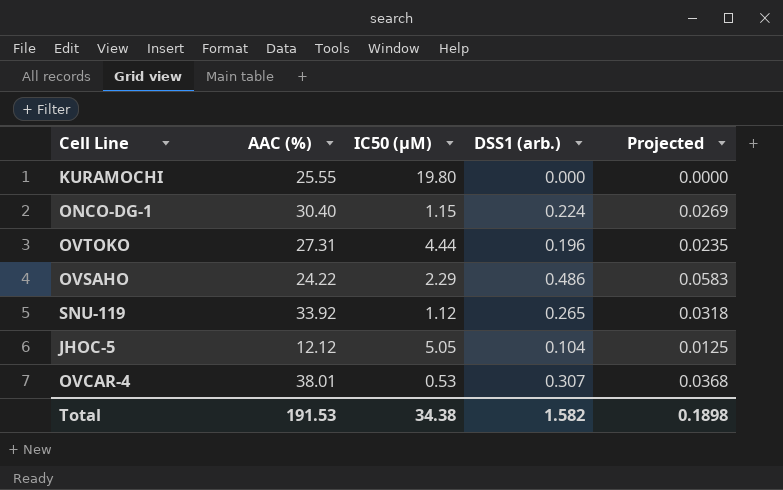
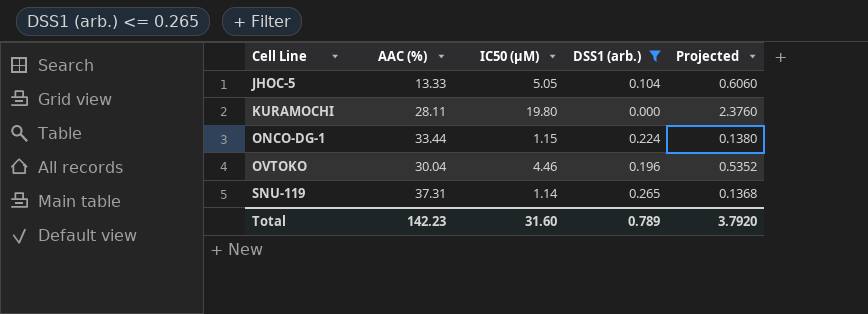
filter: none -> DSS1 (arb.) <= 0.265
row order: none -> Cell Line ascending
column Projected | formula: [DSS1 (arb.)] * 0.12 -> [IC50 (µM)] * 0.12
JHOC-5 | AAC (%): 12.12 -> 13.33
KURAMOCHI | AAC (%): 25.55 -> 28.11
ONCO-DG-1 | AAC (%): 30.40 -> 33.44
OVTOKO | AAC (%): 27.31 -> 30.04
OVTOKO | IC50 (µM): 4.44 -> 4.46
SNU-119 | AAC (%): 33.92 -> 37.31
SNU-119 | IC50 (µM): 1.12 -> 1.14
Total | AAC (%): 191.53 -> 142.23
Total | IC50 (µM): 34.38 -> 31.60
Total | DSS1 (arb.): 1.582 -> 0.789
Total | Projected: 0.1898 -> 3.7920

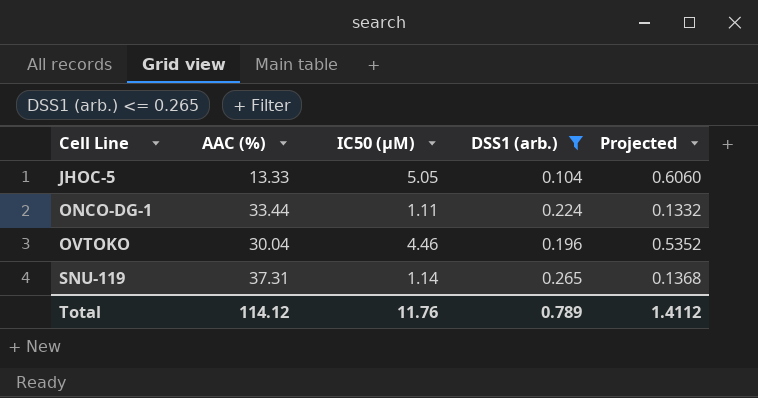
row KURAMOCHI: 28.11 | 19.80 | 0.000 | 2.3760 -> none
ONCO-DG-1 | IC50 (µM): 1.15 -> 1.11
ONCO-DG-1 | Projected: 0.1380 -> 0.1332
Total | AAC (%): 142.23 -> 114.12
Total | IC50 (µM): 31.60 -> 11.76
Total | Projected: 3.7920 -> 1.4112

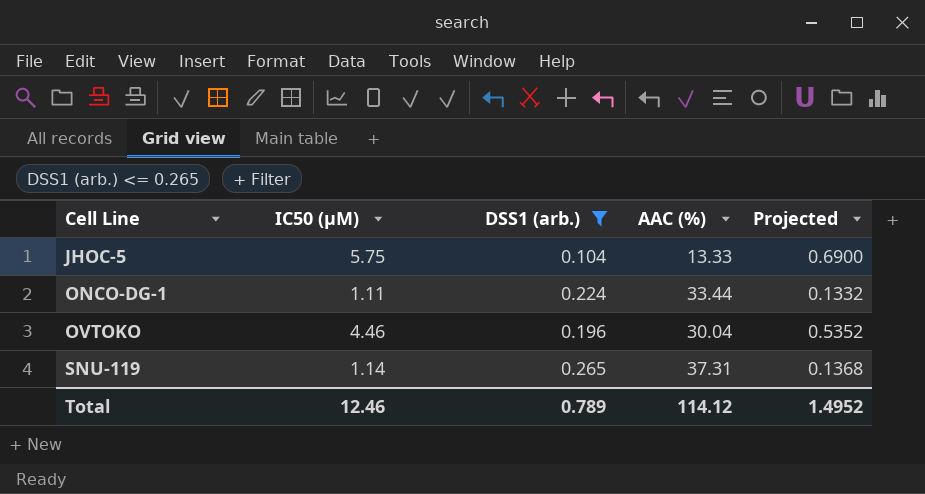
column AAC (%) | position: 2 -> 4
JHOC-5 | IC50 (µM): 5.05 -> 5.75
JHOC-5 | Projected: 0.6060 -> 0.6900
Total | IC50 (µM): 11.76 -> 12.46
Total | Projected: 1.4112 -> 1.4952

